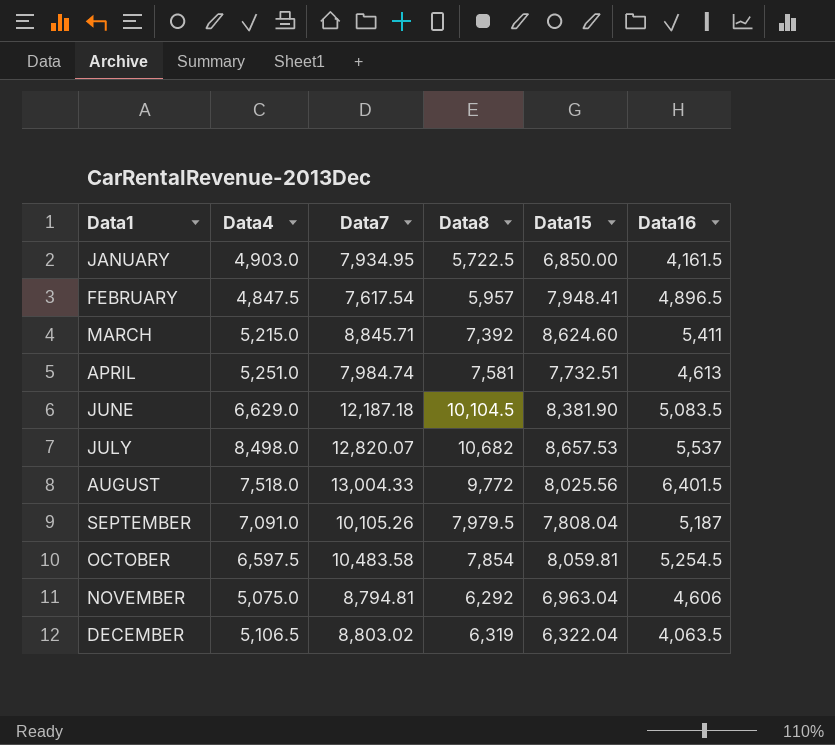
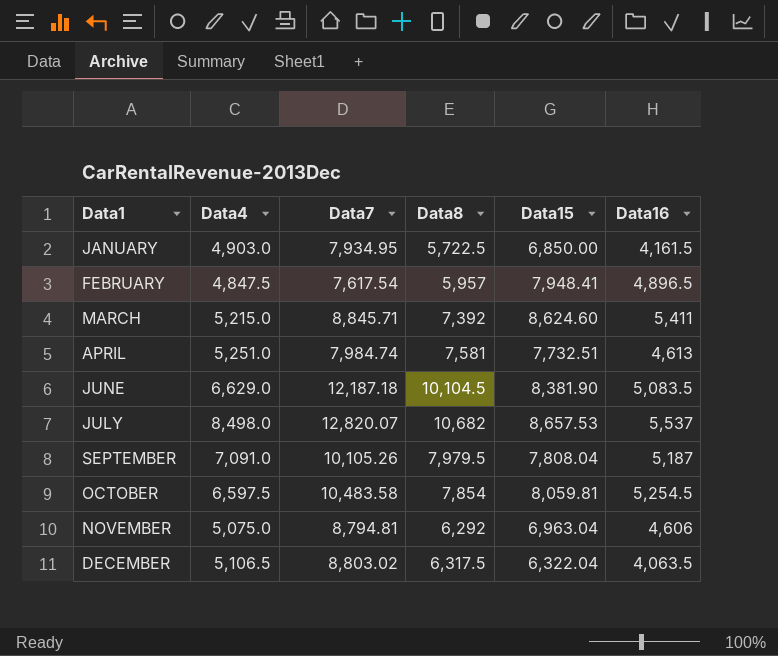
row AUGUST: 7,518.0 | 13,004.33 | 9,772 | 8,025.56 | 6,401.5 -> none
DECEMBER | Data8: 6,319 -> 6,317.5

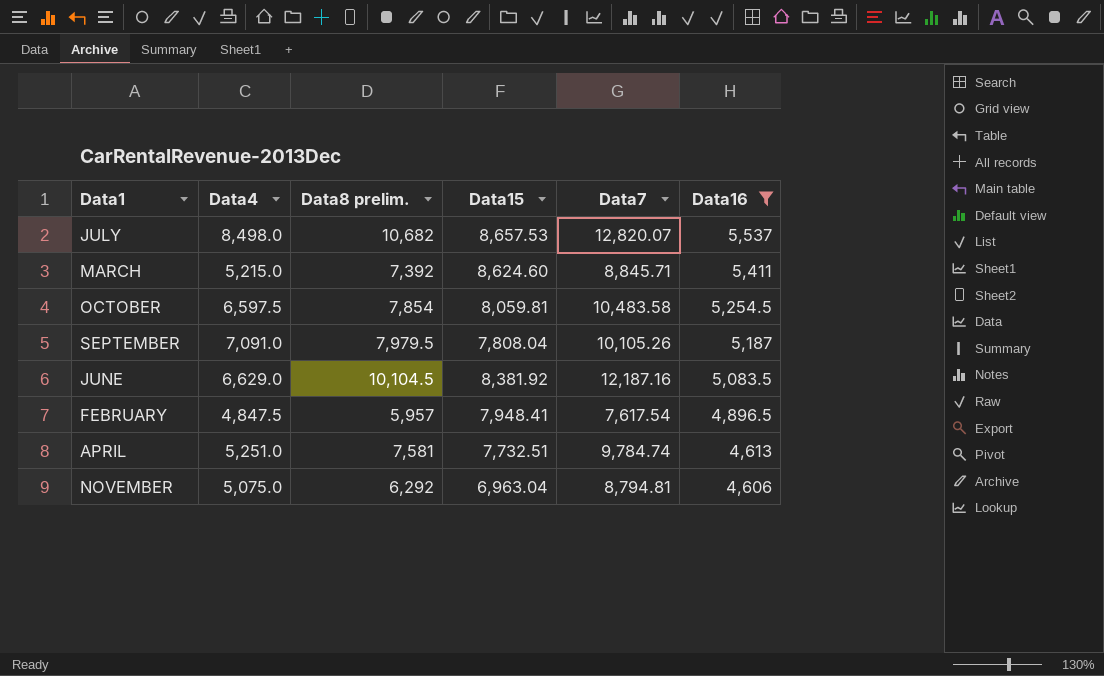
filter: none -> Data16 >= 4,606
row order: Data1 ascending -> Data16 descending
column name: Data8 -> Data8 prelim.
column Data7 | position: 3 -> 5
JUNE | Data15: 8,381.90 -> 8,381.92
JUNE | Data7: 12,187.18 -> 12,187.16
APRIL | Data7: 7,984.74 -> 9,784.74

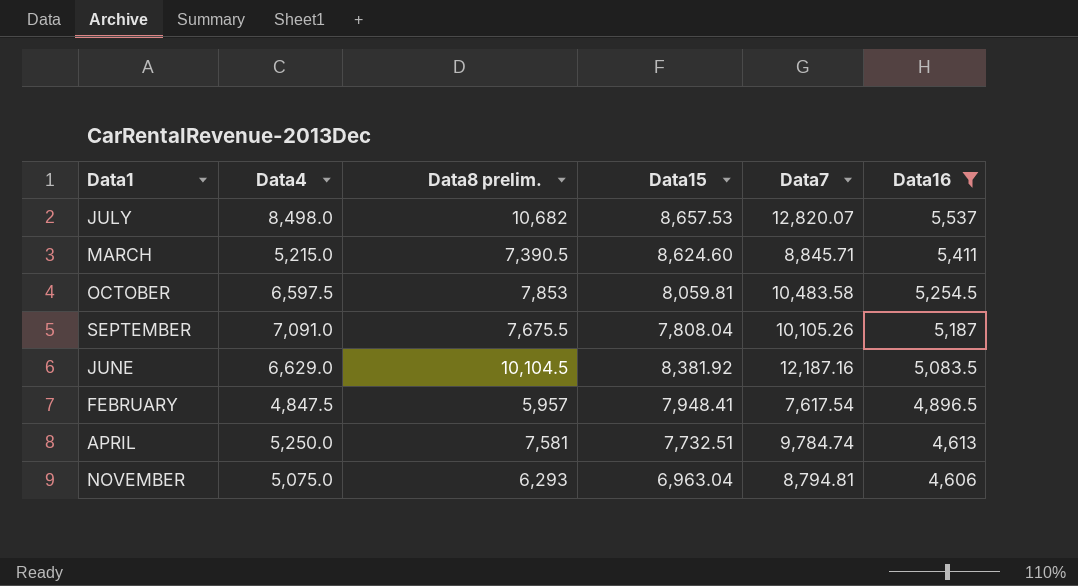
MARCH | Data8 prelim.: 7,392 -> 7,390.5
OCTOBER | Data8 prelim.: 7,854 -> 7,853
SEPTEMBER | Data8 prelim.: 7,979.5 -> 7,675.5
APRIL | Data4: 5,251.0 -> 5,250.0
NOVEMBER | Data8 prelim.: 6,292 -> 6,293

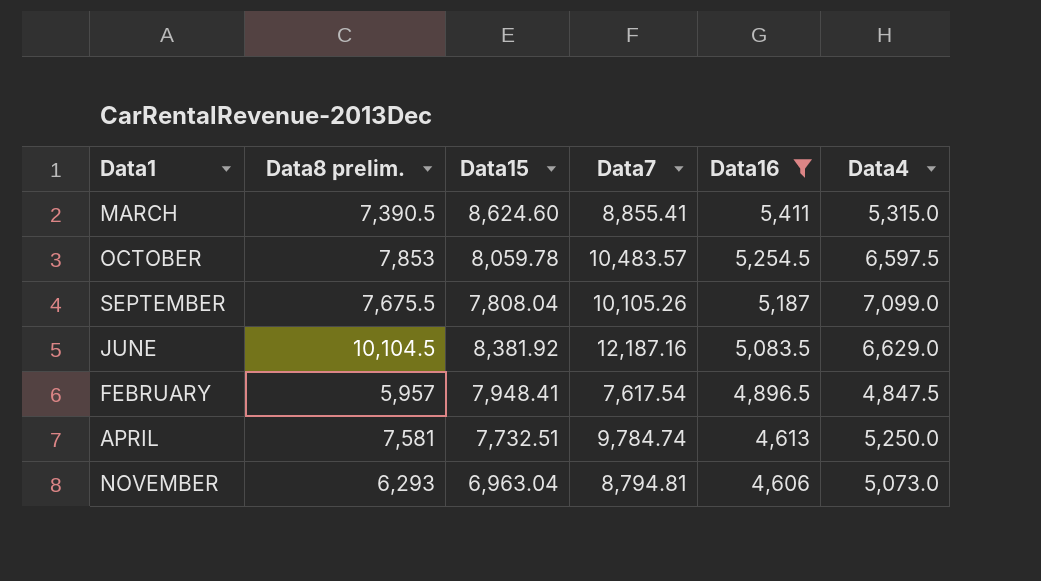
column Data4 | position: 2 -> 6
row JULY: 8,498.0 | 10,682 | 8,657.53 | 12,820.07 | 5,537 -> none
MARCH | Data7: 8,845.71 -> 8,855.41
MARCH | Data4: 5,215.0 -> 5,315.0
OCTOBER | Data15: 8,059.81 -> 8,059.78
OCTOBER | Data7: 10,483.58 -> 10,483.57
SEPTEMBER | Data4: 7,091.0 -> 7,099.0
NOVEMBER | Data4: 5,075.0 -> 5,073.0

